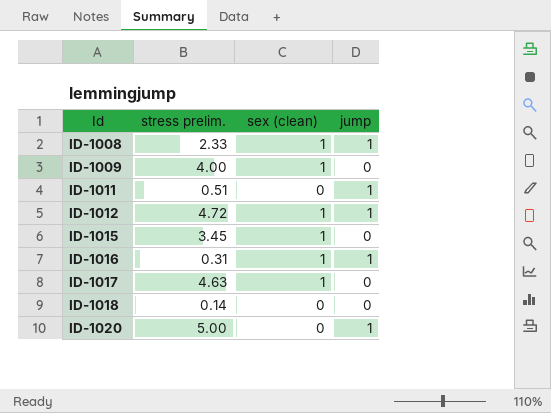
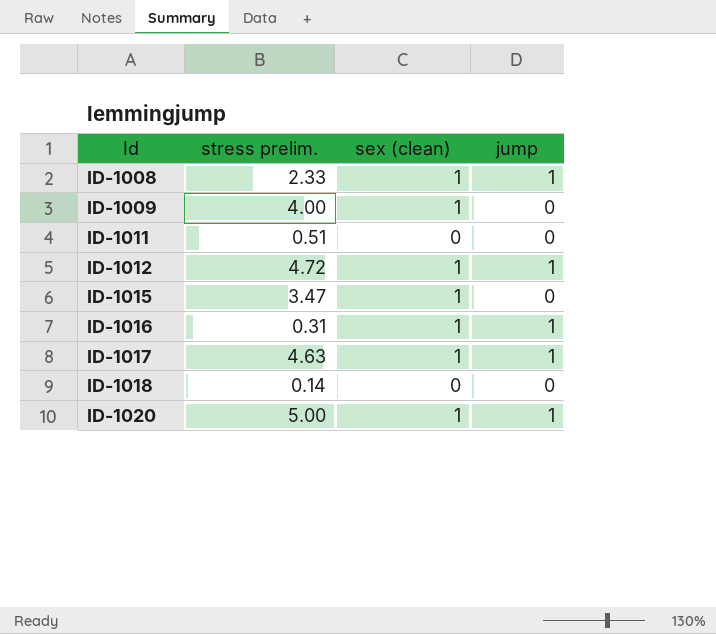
ID-1011 | jump: 1 -> 0
ID-1015 | stress prelim.: 3.45 -> 3.47
ID-1017 | jump: 0 -> 1
ID-1020 | sex (clean): 0 -> 1

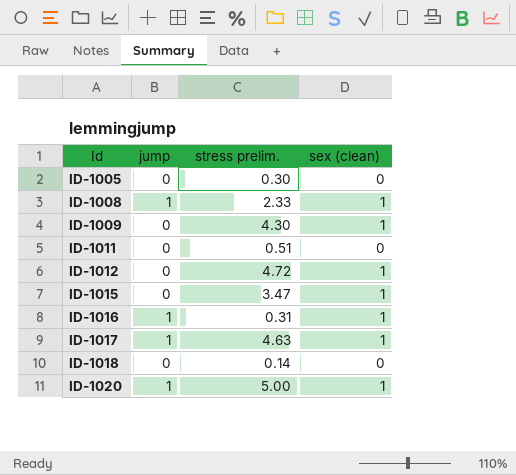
column jump | position: 4 -> 2
row ID-1005: none -> 0 | 0.30 | 0
ID-1009 | stress prelim.: 4.00 -> 4.30
ID-1012 | jump: 1 -> 0

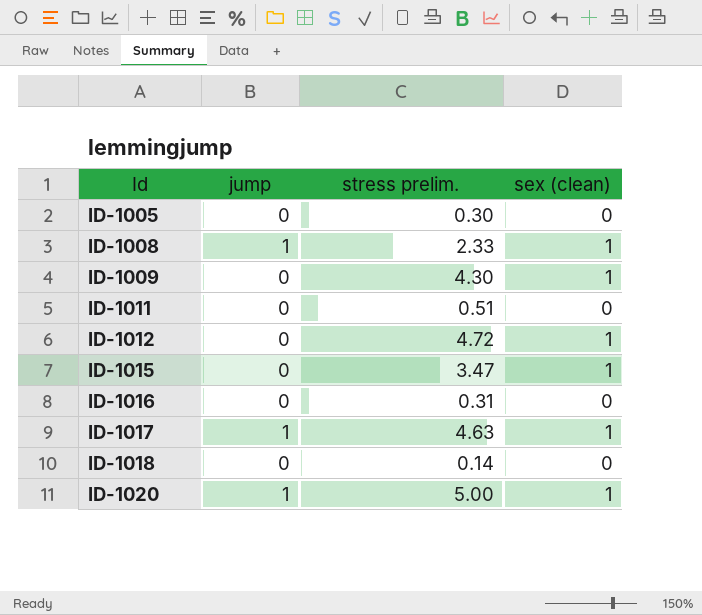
ID-1016 | jump: 1 -> 0
ID-1016 | sex (clean): 1 -> 0

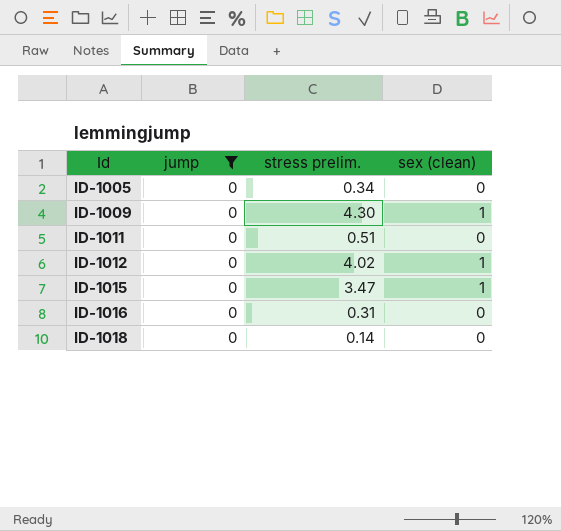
filter: none -> jump = 0
ID-1005 | stress prelim.: 0.30 -> 0.34
ID-1012 | stress prelim.: 4.72 -> 4.02

